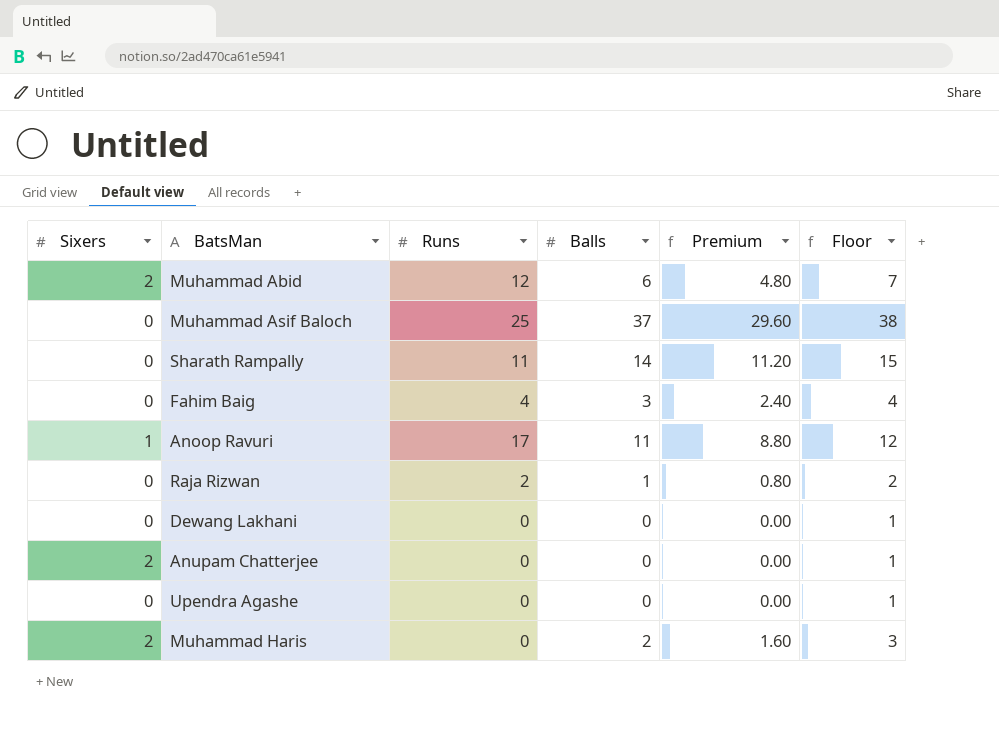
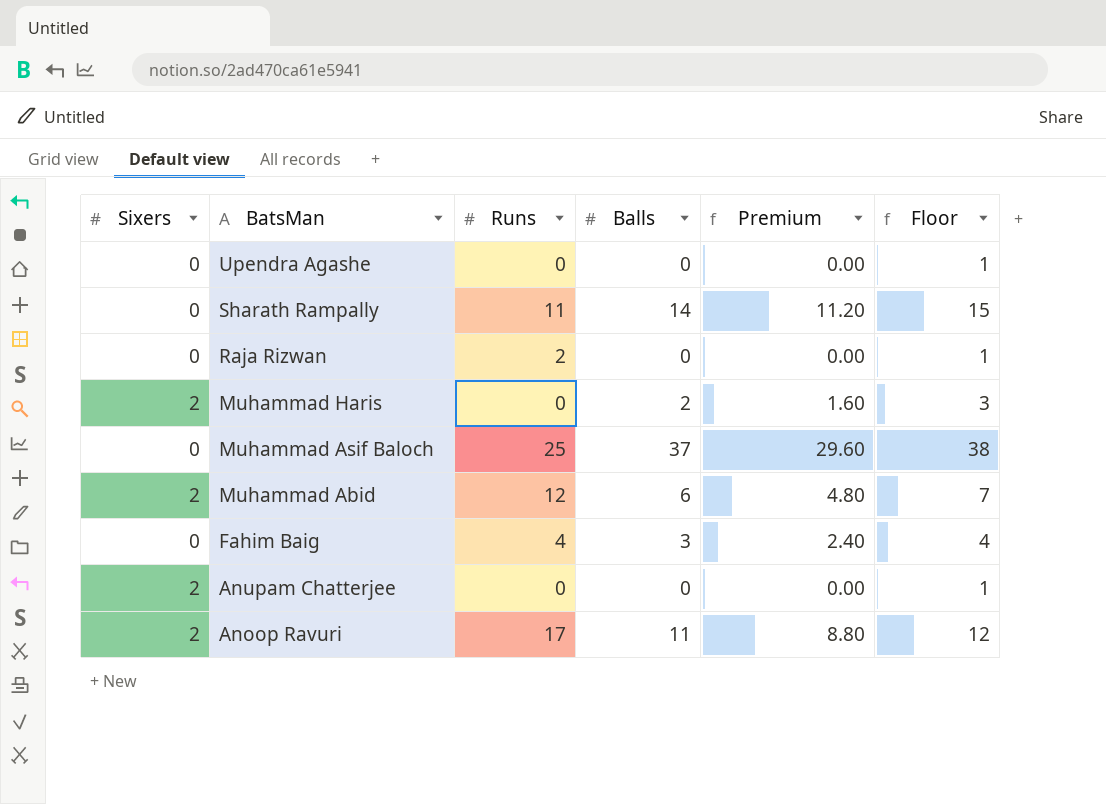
row order: none -> BatsMan descending
row Dewang Lakhani: 0 | 0 | 0 | 0.00 | 1 -> none
Raja Rizwan | Balls: 1 -> 0
Raja Rizwan | Premium: 0.80 -> 0.00
Raja Rizwan | Floor: 2 -> 1
Anoop Ravuri | Sixers: 1 -> 2

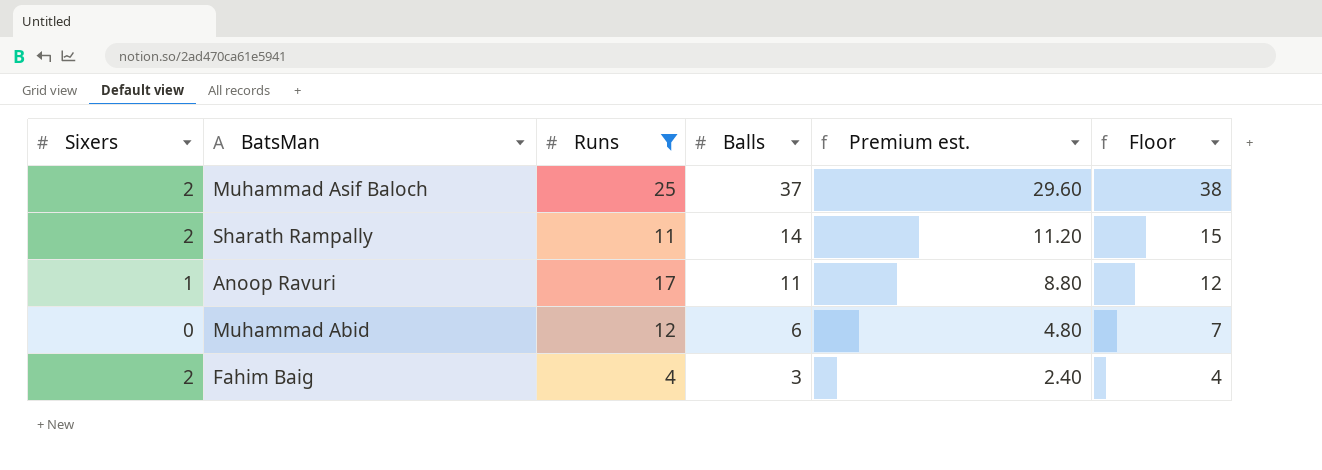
filter: none -> Runs >= 4
row order: BatsMan descending -> Balls descending
column name: Premium -> Premium est.
Muhammad Asif Baloch | Sixers: 0 -> 2
Sharath Rampally | Sixers: 0 -> 2
Anoop Ravuri | Sixers: 2 -> 1
Muhammad Abid | Sixers: 2 -> 0
Fahim Baig | Sixers: 0 -> 2

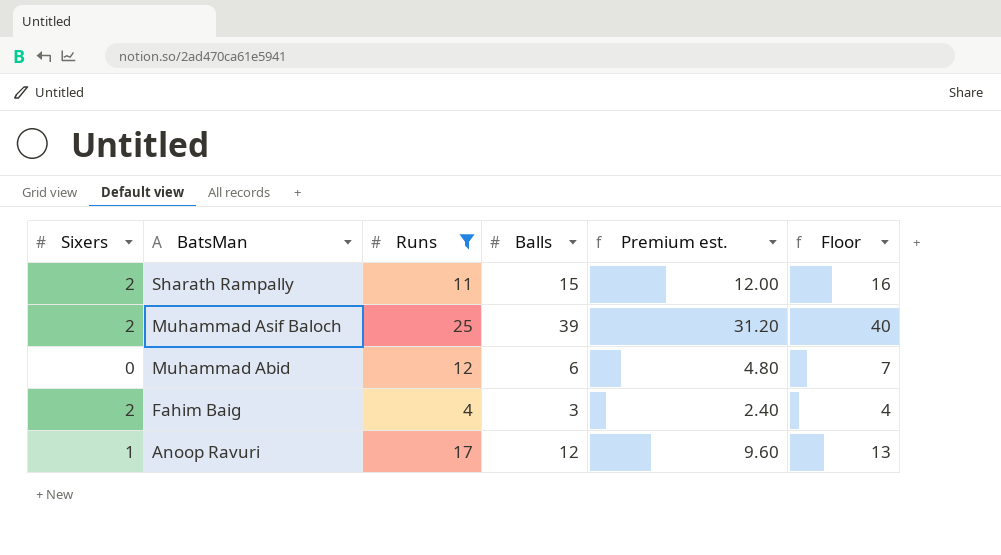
row order: Balls descending -> BatsMan descending
Sharath Rampally | Balls: 14 -> 15
Sharath Rampally | Premium est.: 11.20 -> 12.00
Sharath Rampally | Floor: 15 -> 16
Muhammad Asif Baloch | Balls: 37 -> 39
Muhammad Asif Baloch | Premium est.: 29.60 -> 31.20
Muhammad Asif Baloch | Floor: 38 -> 40
Anoop Ravuri | Balls: 11 -> 12
Anoop Ravuri | Premium est.: 8.80 -> 9.60
Anoop Ravuri | Floor: 12 -> 13

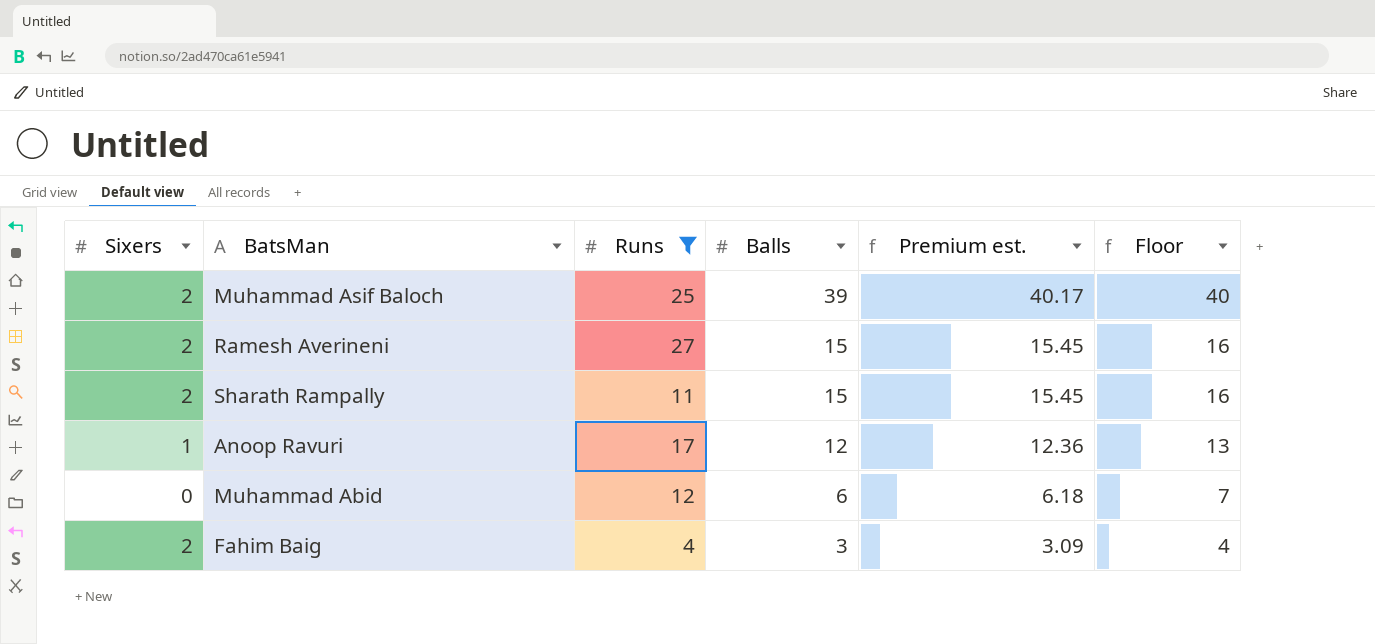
row order: BatsMan descending -> Balls descending
column Premium est. | formula: [Balls] * 0.8 -> [Balls] * 1.03
row Ramesh Averineni: none -> 2 | 27 | 15 | 15.45 | 16

